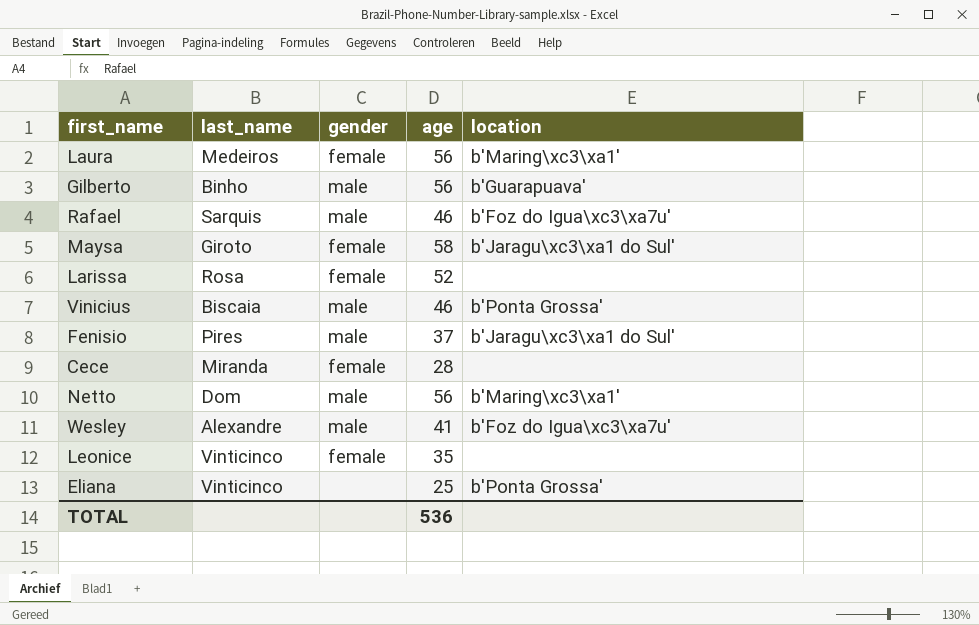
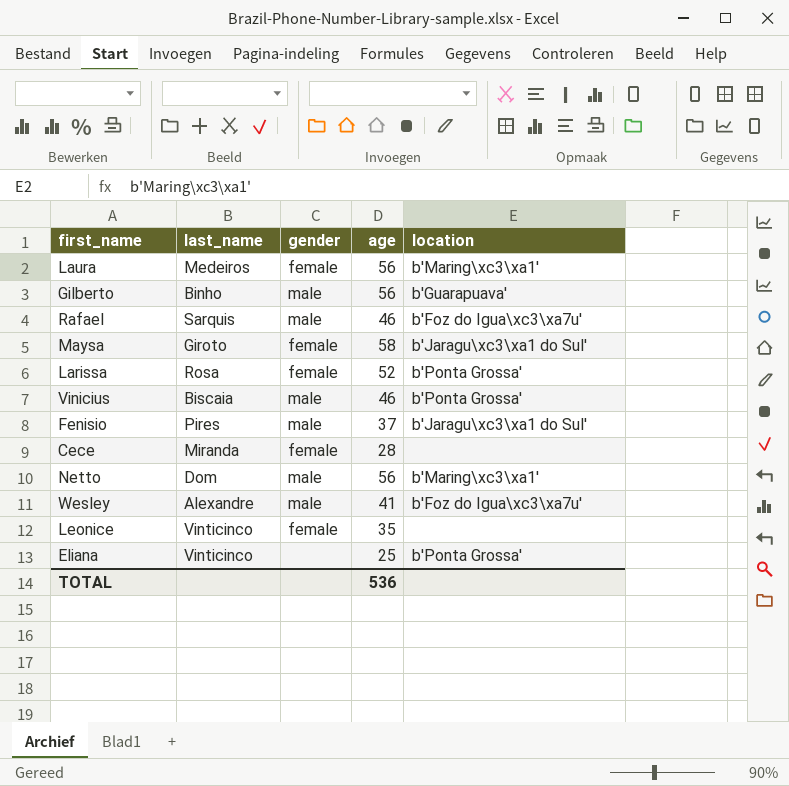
Larissa | location: none -> b'Ponta Grossa'

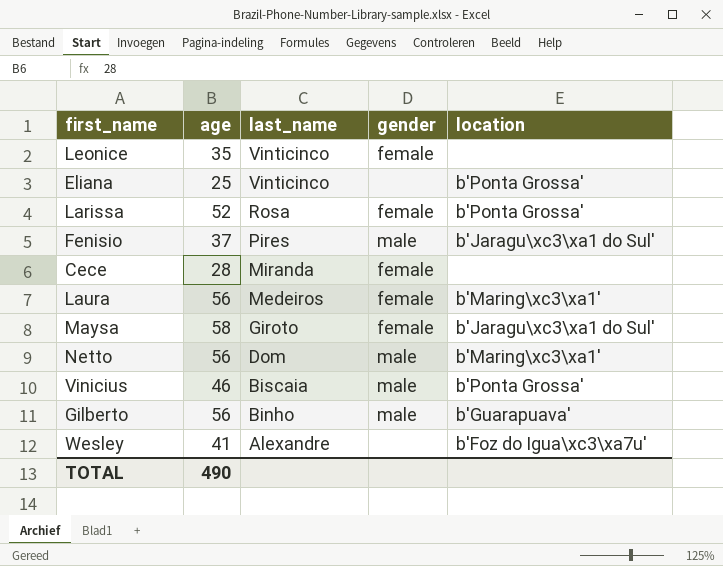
row order: none -> last_name descending
column age | position: 4 -> 2
row Rafael: Sarquis | male | 46 | b'Foz do Igua\xc3\xa7u' -> none
Wesley | gender: male -> none
TOTAL | age: 536 -> 490

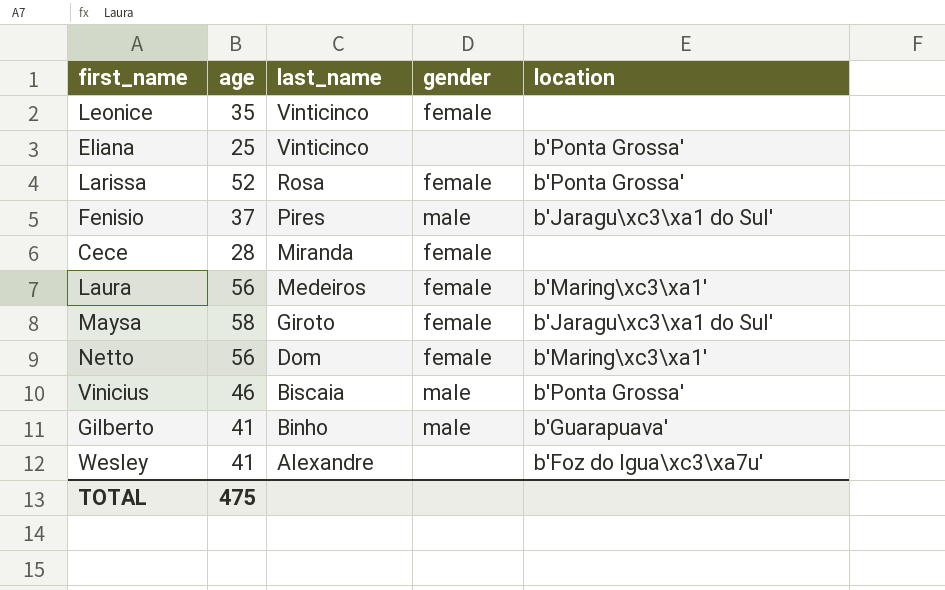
Netto | gender: male -> female
Gilberto | age: 56 -> 41
TOTAL | age: 490 -> 475

